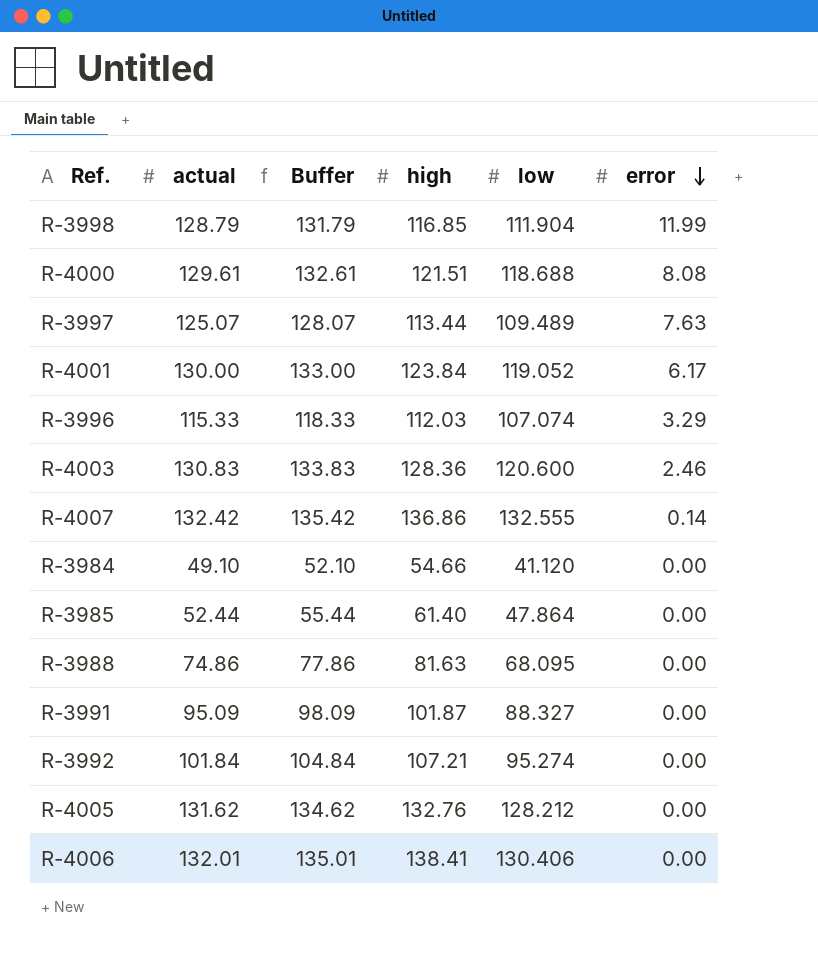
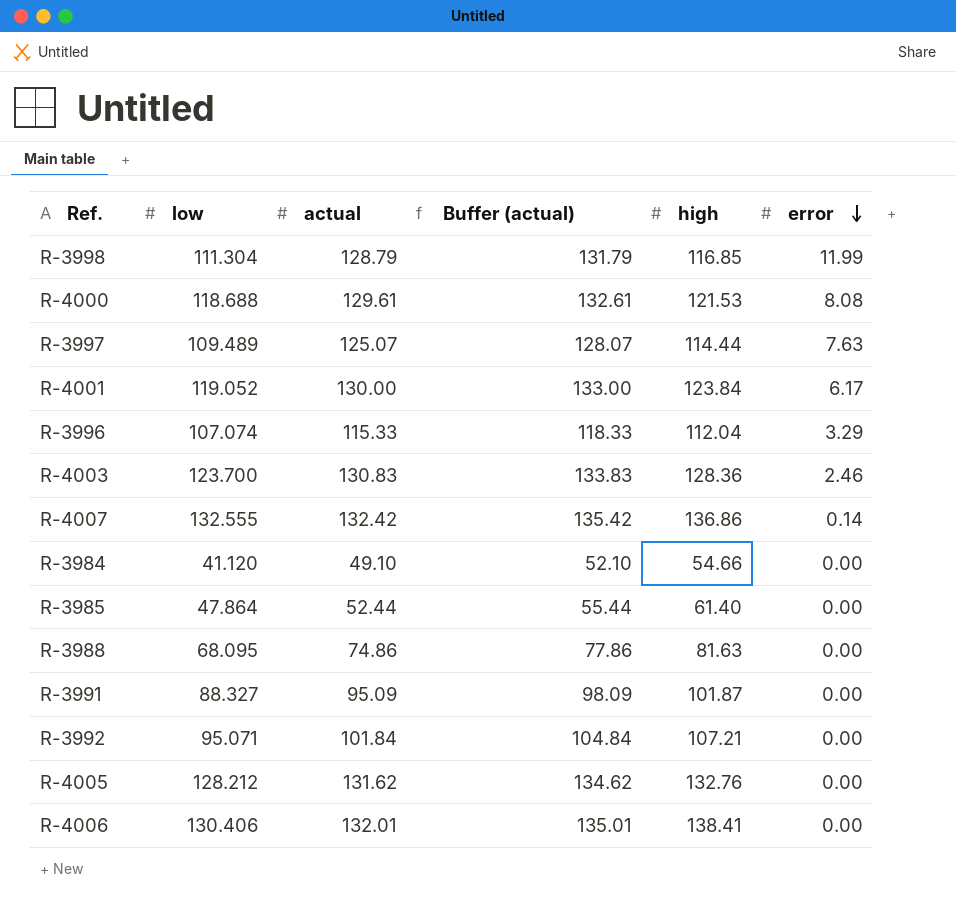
column low | position: 5 -> 2
column name: Buffer -> Buffer (actual)
R-3998 | low: 111.904 -> 111.304
R-4000 | high: 121.51 -> 121.53
R-3997 | high: 113.44 -> 114.44
R-3996 | high: 112.03 -> 112.04
R-4003 | low: 120.600 -> 123.700
R-3992 | low: 95.274 -> 95.071

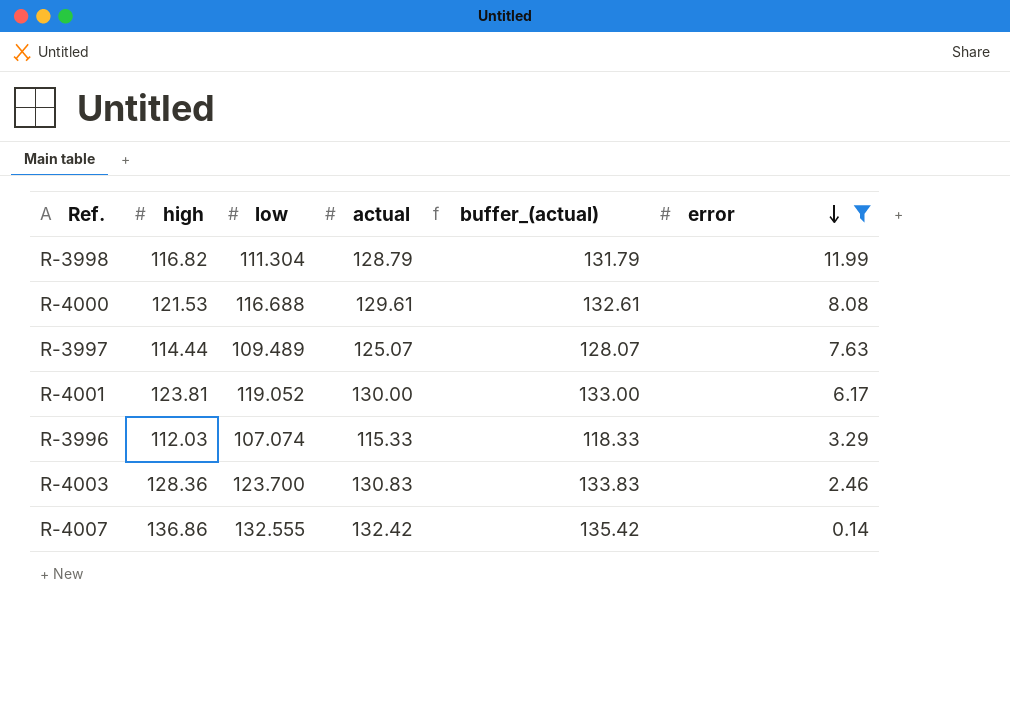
filter: none -> error != 0.00
column high | position: 5 -> 2
column name: Buffer (actual) -> buffer_(actual)
R-3998 | high: 116.85 -> 116.82
R-4000 | low: 118.688 -> 116.688
R-4001 | high: 123.84 -> 123.81
R-3996 | high: 112.04 -> 112.03

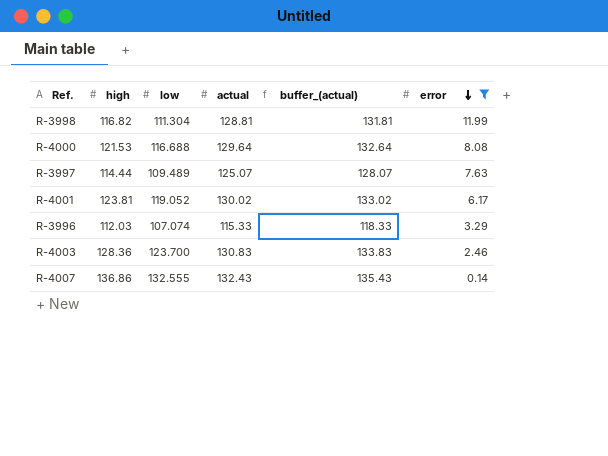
R-3998 | actual: 128.79 -> 128.81
R-3998 | buffer_(actual): 131.79 -> 131.81
R-4000 | actual: 129.61 -> 129.64
R-4000 | buffer_(actual): 132.61 -> 132.64
R-4001 | actual: 130.00 -> 130.02
R-4001 | buffer_(actual): 133.00 -> 133.02
R-4007 | actual: 132.42 -> 132.43
R-4007 | buffer_(actual): 135.42 -> 135.43

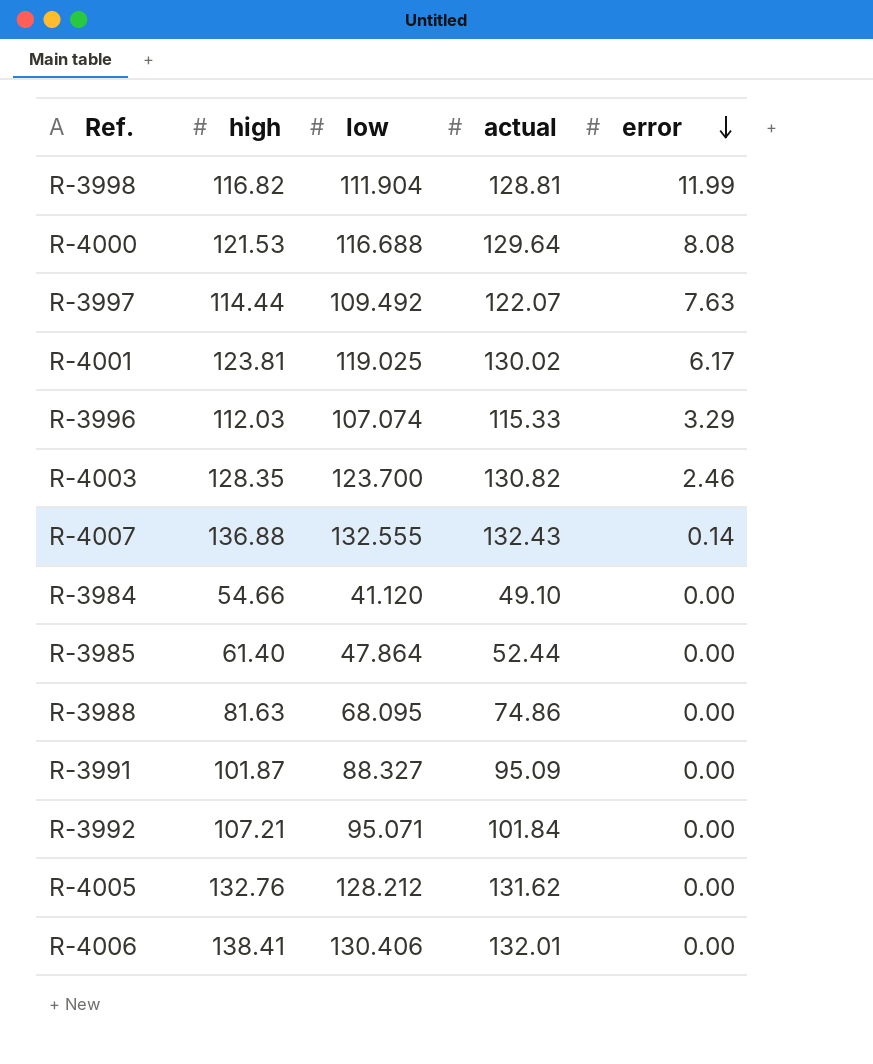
filter: error != 0.00 -> none
column buffer_(actual) | formula: [actual] + 3 -> none
R-3998 | low: 111.304 -> 111.904
R-3997 | low: 109.489 -> 109.492
R-3997 | actual: 125.07 -> 122.07
R-4001 | low: 119.052 -> 119.025
R-4003 | high: 128.36 -> 128.35
R-4003 | actual: 130.83 -> 130.82
R-4007 | high: 136.86 -> 136.88

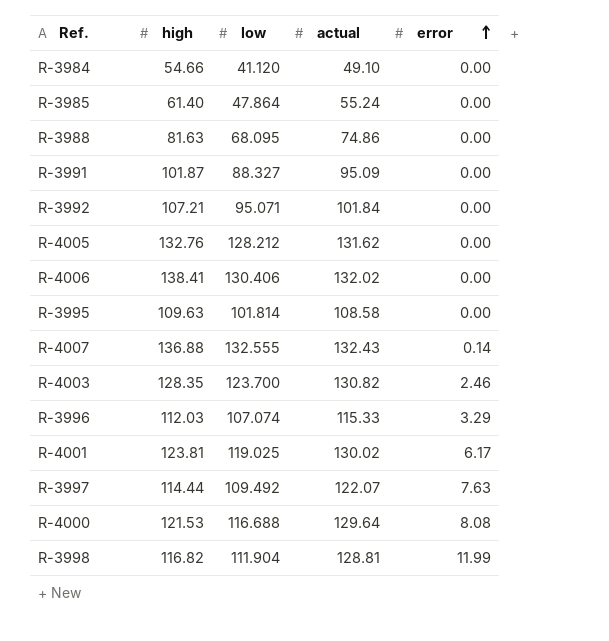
row order: error descending -> error ascending
R-3985 | actual: 52.44 -> 55.24
R-4006 | actual: 132.01 -> 132.02
row R-3995: none -> 109.63 | 101.814 | 108.58 | 0.00

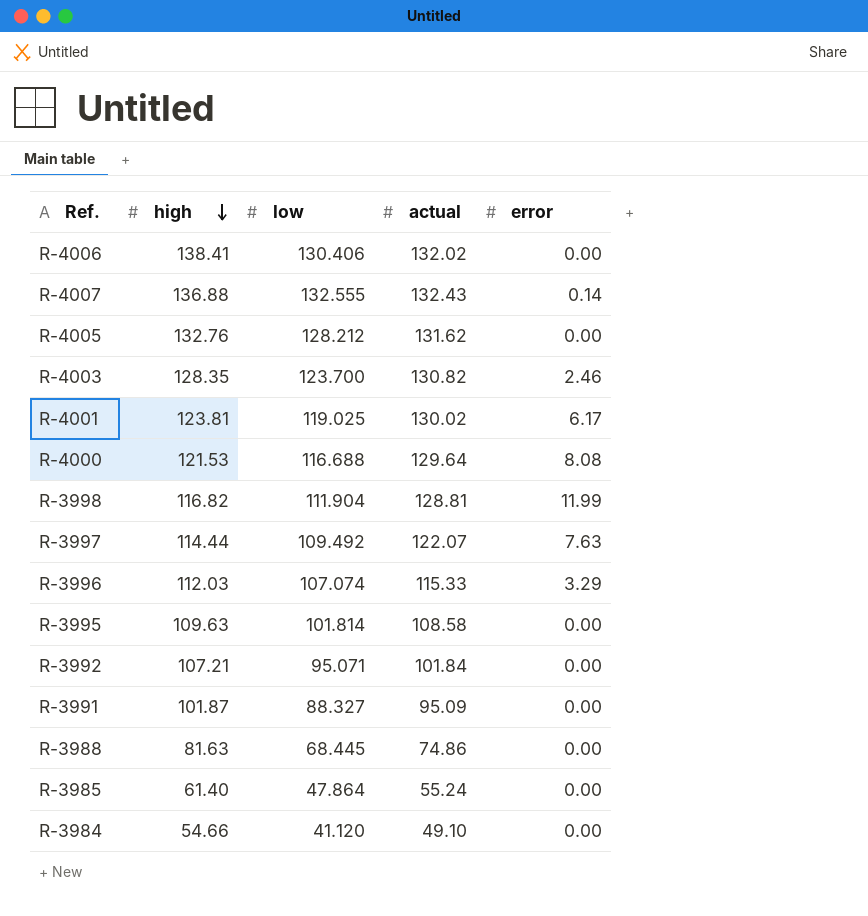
row order: error ascending -> high descending
R-3988 | low: 68.095 -> 68.445

